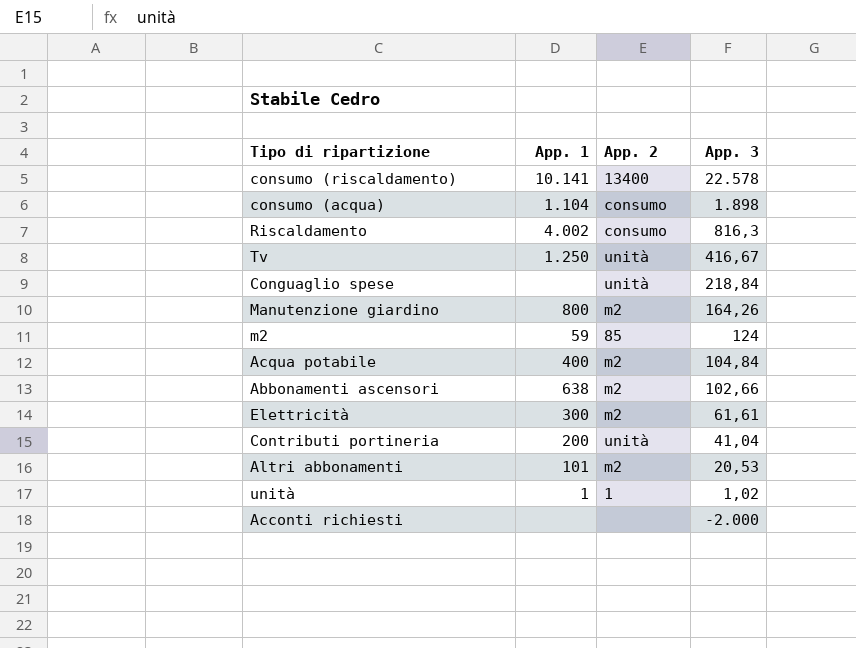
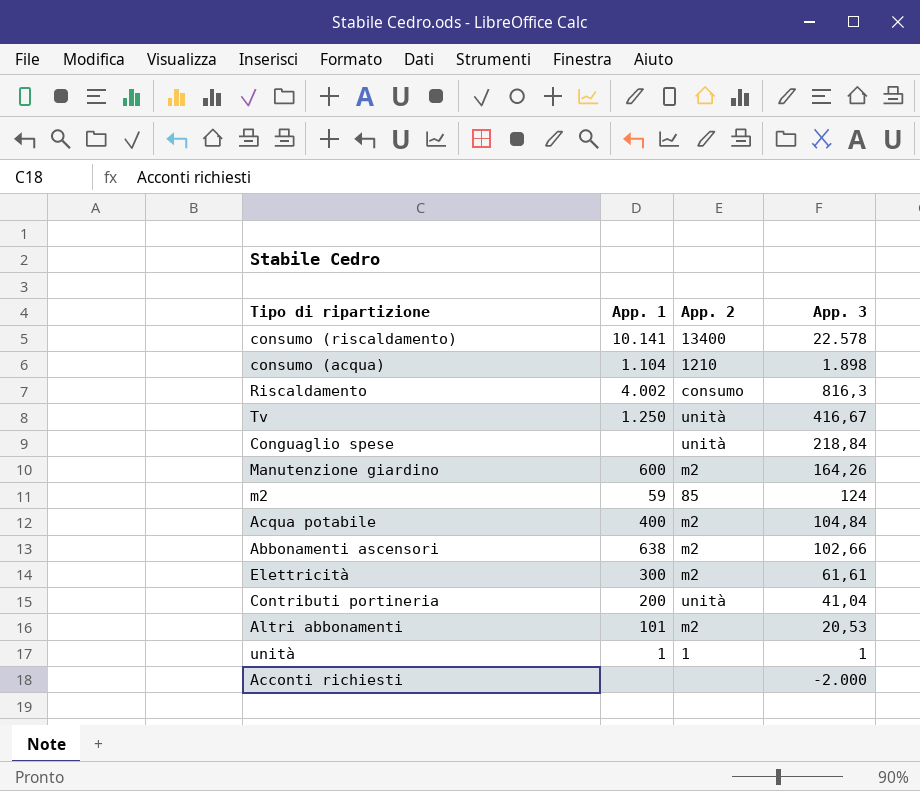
consumo (acqua) | App. 2: consumo -> 1210
Manutenzione giardino | App. 1: 800 -> 600
unità | App. 3: 1,02 -> 1

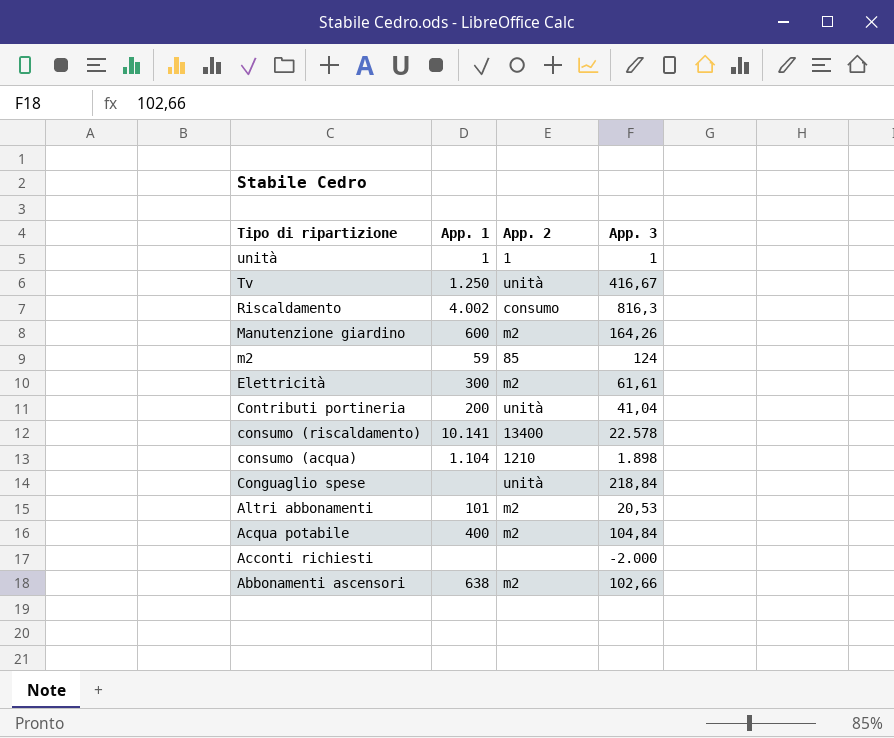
row order: App. 3 descending -> Tipo di ripartizione descending

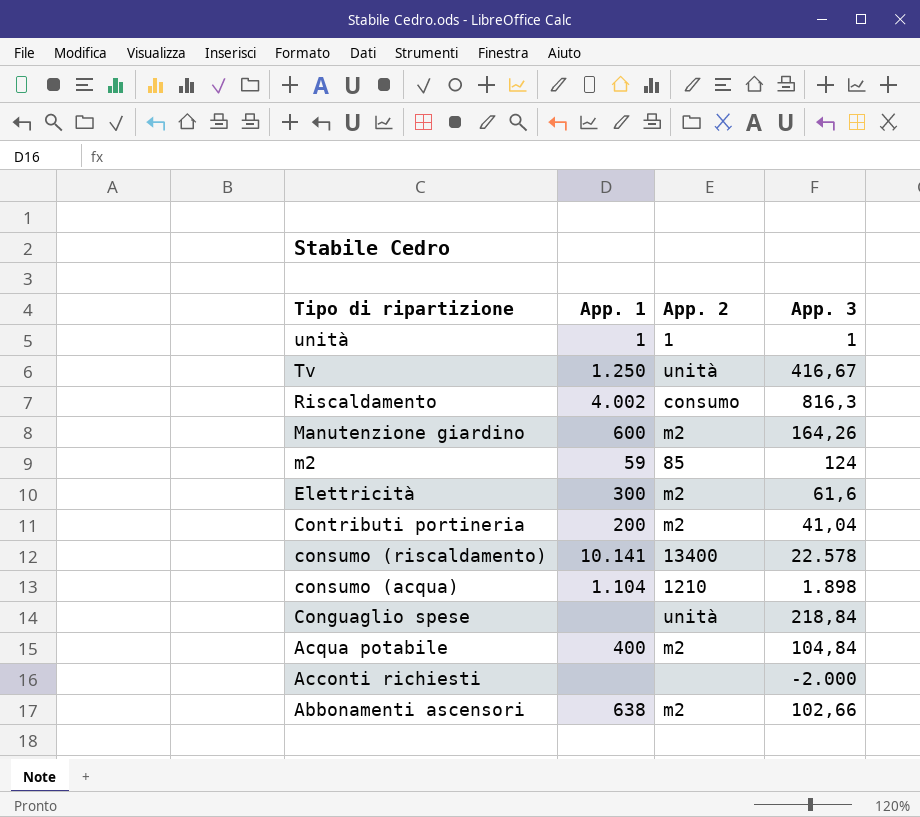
row Altri abbonamenti: 101 | m2 | 20,53 -> none
Elettricità | App. 3: 61,61 -> 61,6
Contributi portineria | App. 2: unità -> m2

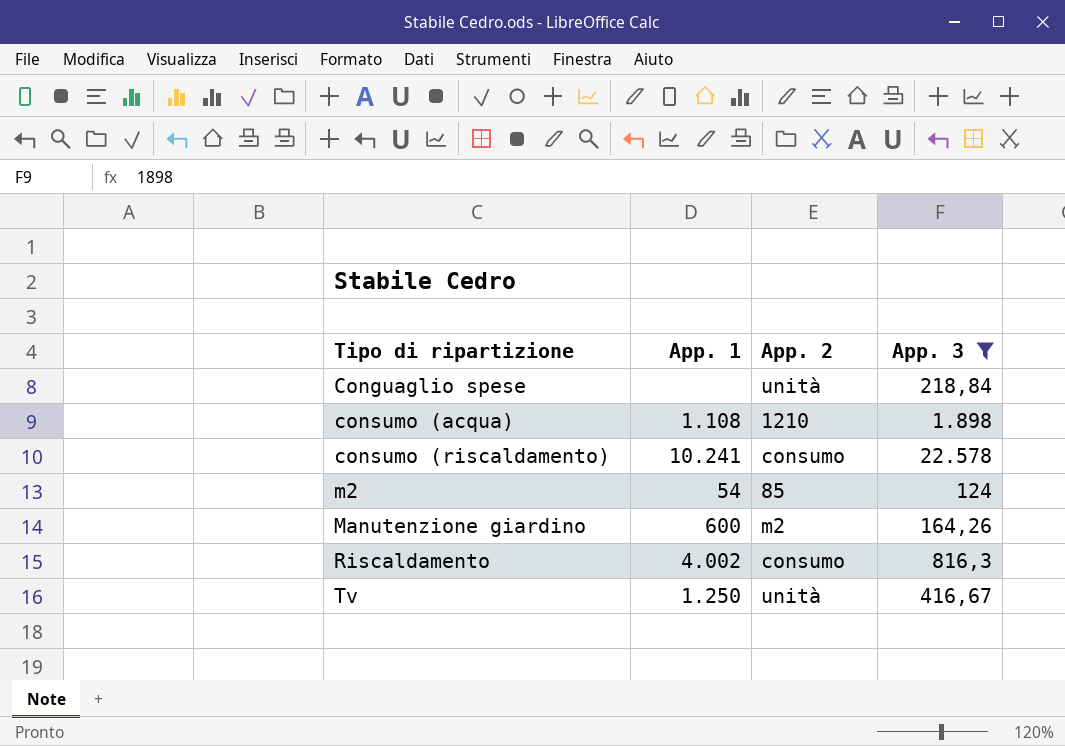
filter: none -> App. 3 >= 124
row order: Tipo di ripartizione descending -> Tipo di ripartizione ascending
consumo (acqua) | App. 1: 1.104 -> 1.108
consumo (riscaldamento) | App. 1: 10.141 -> 10.241
consumo (riscaldamento) | App. 2: 13400 -> consumo
m2 | App. 1: 59 -> 54

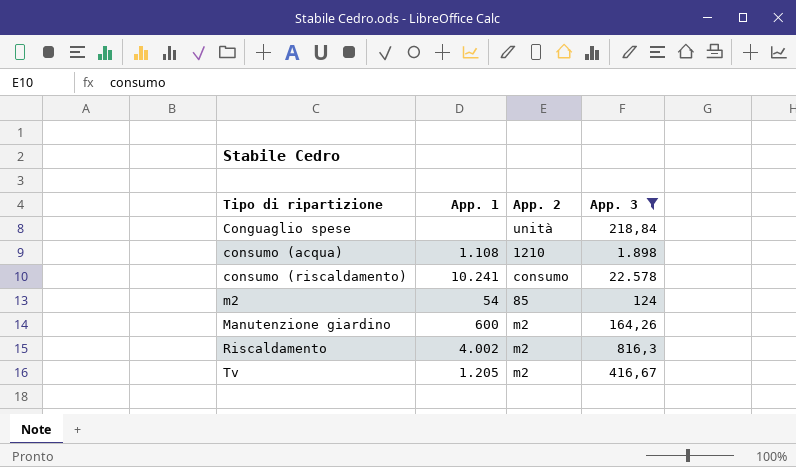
Riscaldamento | App. 2: consumo -> m2
Tv | App. 1: 1.250 -> 1.205
Tv | App. 2: unità -> m2

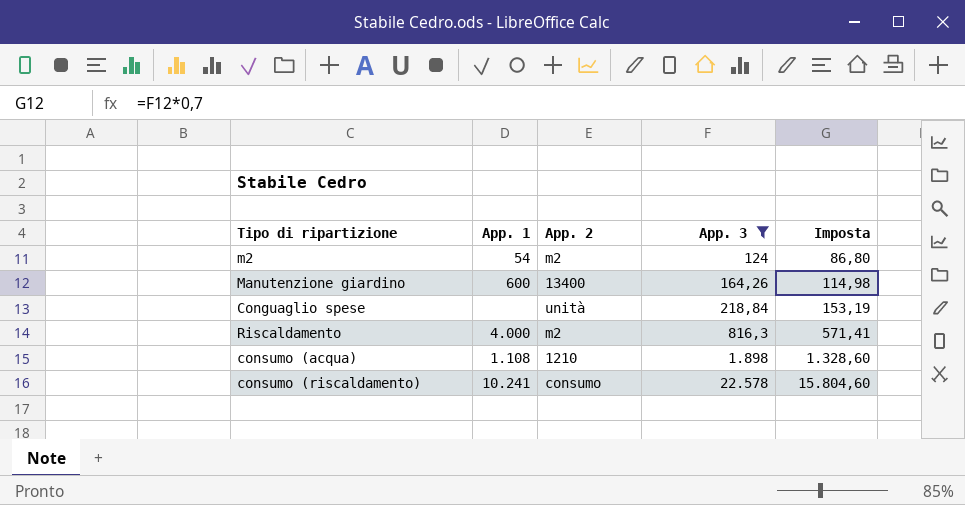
row order: Tipo di ripartizione ascending -> App. 3 ascending
column Imposta | formula: none -> [App. 3] * 0,7
row Tv: 1.205 | m2 | 416,67 -> none
m2 | App. 2: 85 -> m2
Manutenzione giardino | App. 2: m2 -> 13400
Riscaldamento | App. 1: 4.002 -> 4.000

